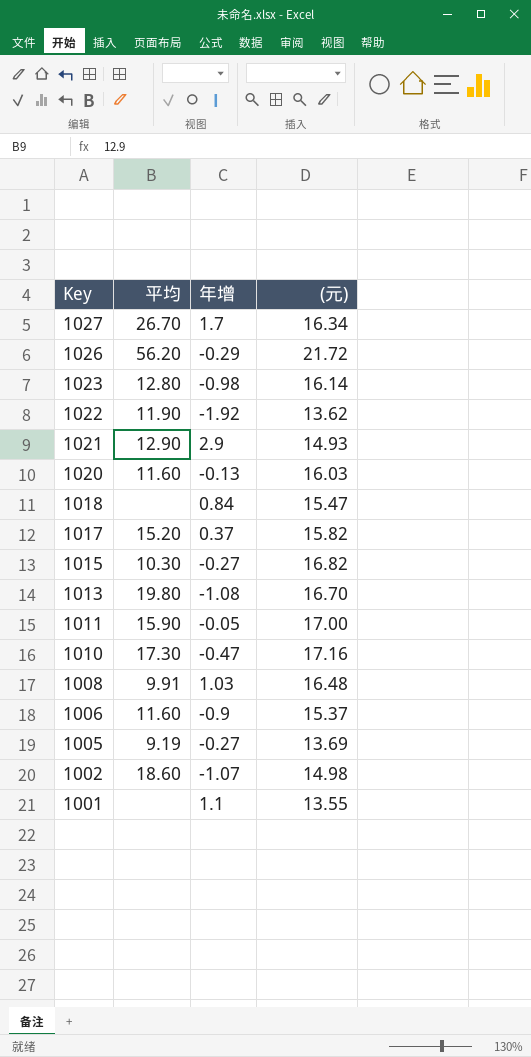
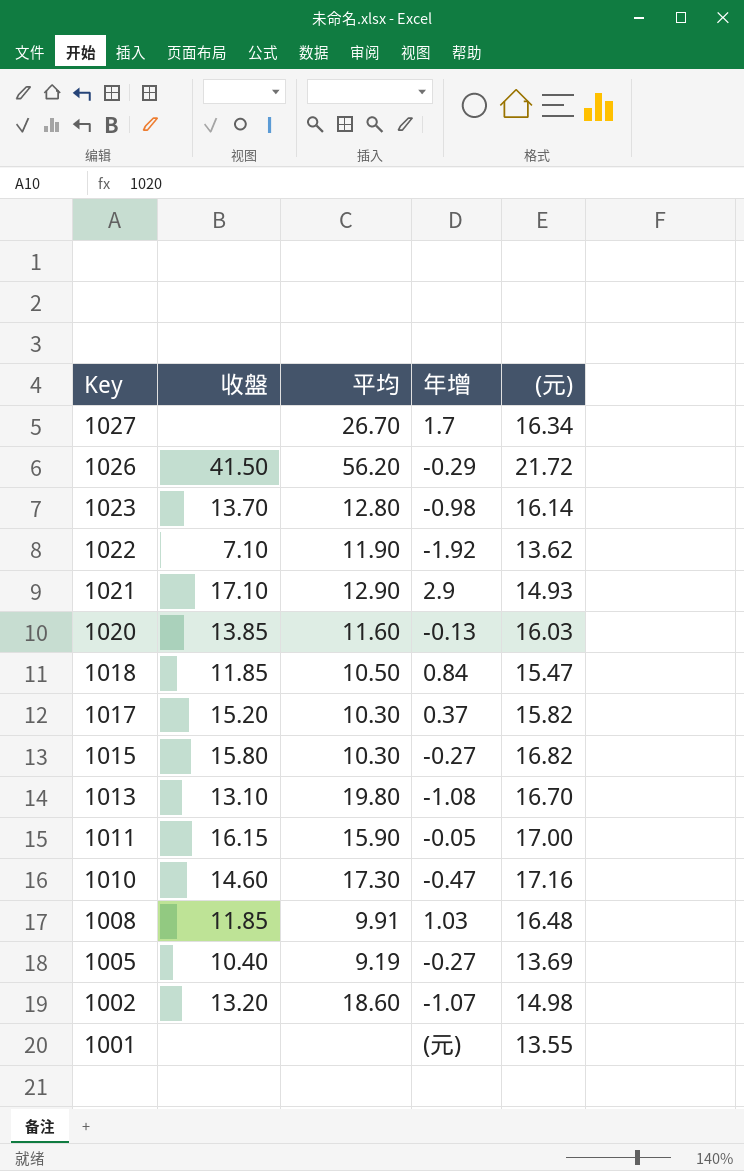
column 收盤 | position: none -> 2
row 1006: 11.60 | -0.9 | 15.37 -> none
1018 | 平均: none -> 10.50
1017 | 平均: 15.20 -> 10.30
1001 | 年增: 1.1 -> (元)

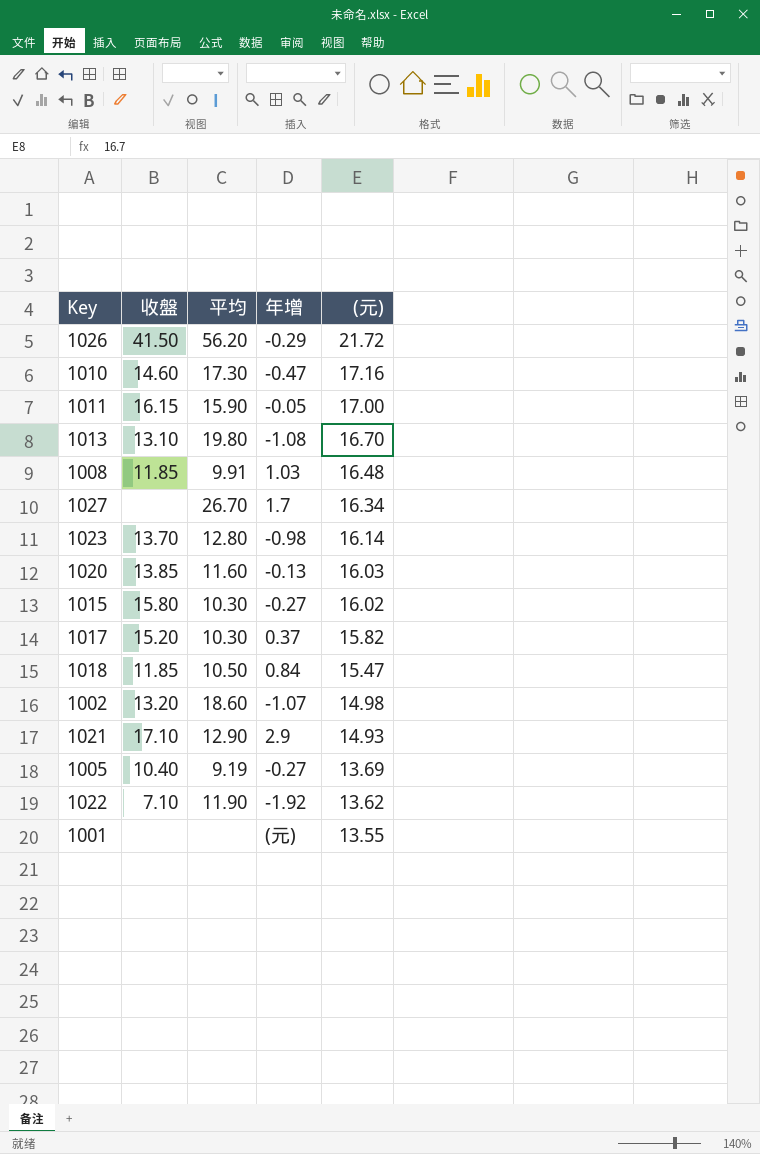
row order: Key descending -> (元) descending
1015 | (元): 16.82 -> 16.02

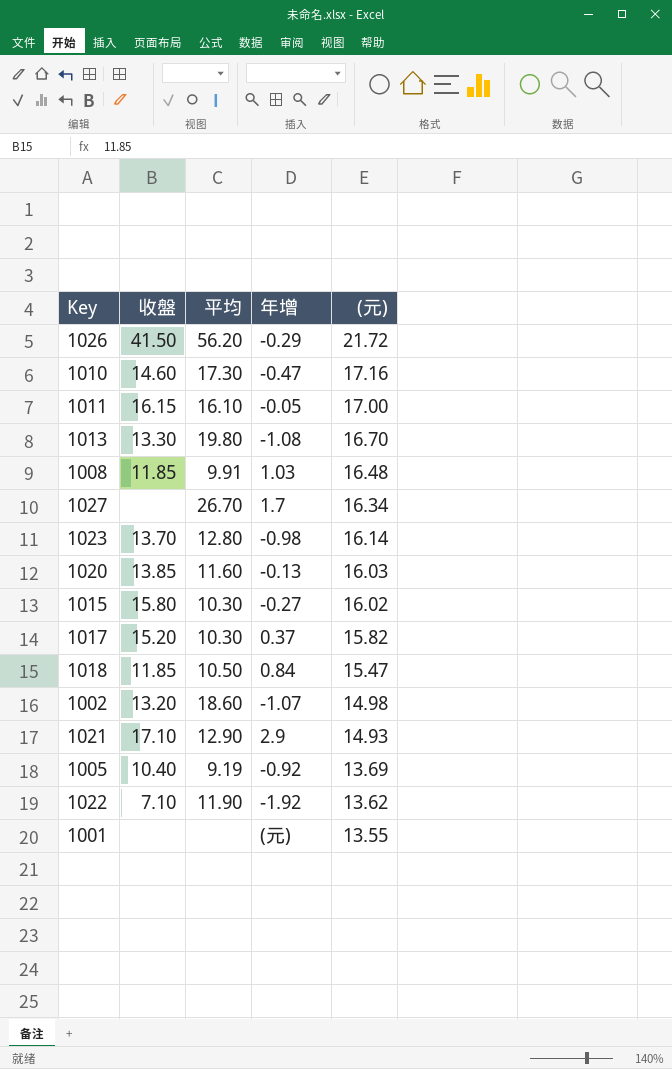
1011 | 平均: 15.90 -> 16.10
1013 | 收盤: 13.10 -> 13.30
1005 | 年增: -0.27 -> -0.92

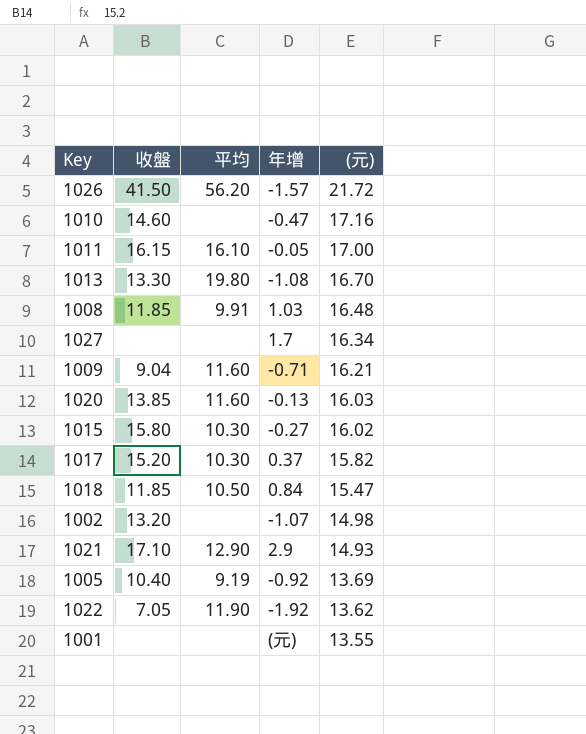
row 1023: 13.70 | 12.80 | -0.98 | 16.14 -> none
1026 | 年增: -0.29 -> -1.57
1010 | 平均: 17.30 -> none
1027 | 平均: 26.70 -> none
row 1009: none -> 9.04 | 11.60 | -0.71 | 16.21
1002 | 平均: 18.60 -> none
1022 | 收盤: 7.10 -> 7.05

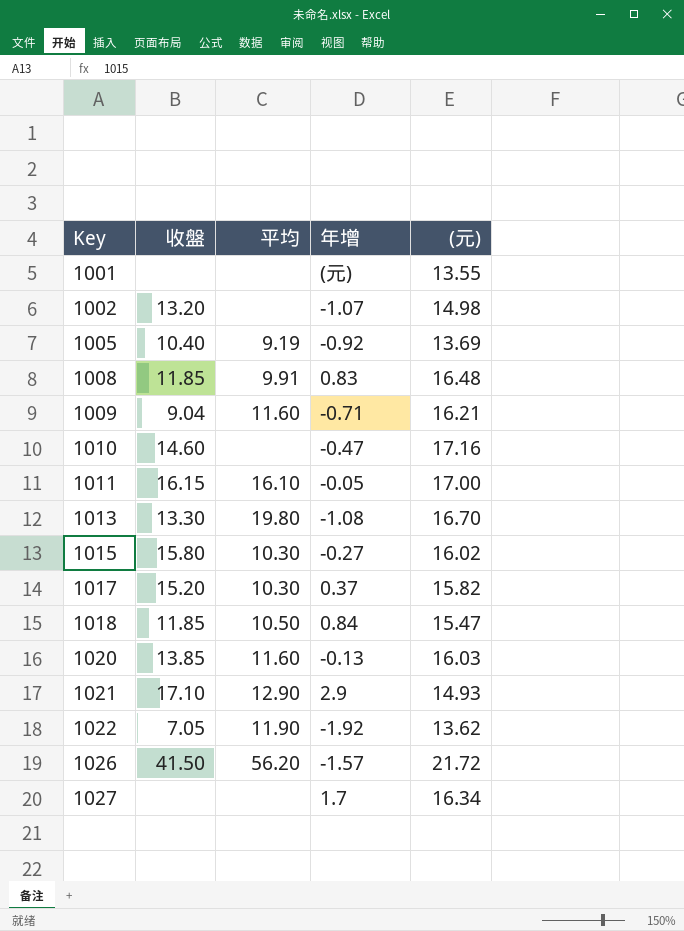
row order: (元) descending -> Key ascending
1008 | 年增: 1.03 -> 0.83

